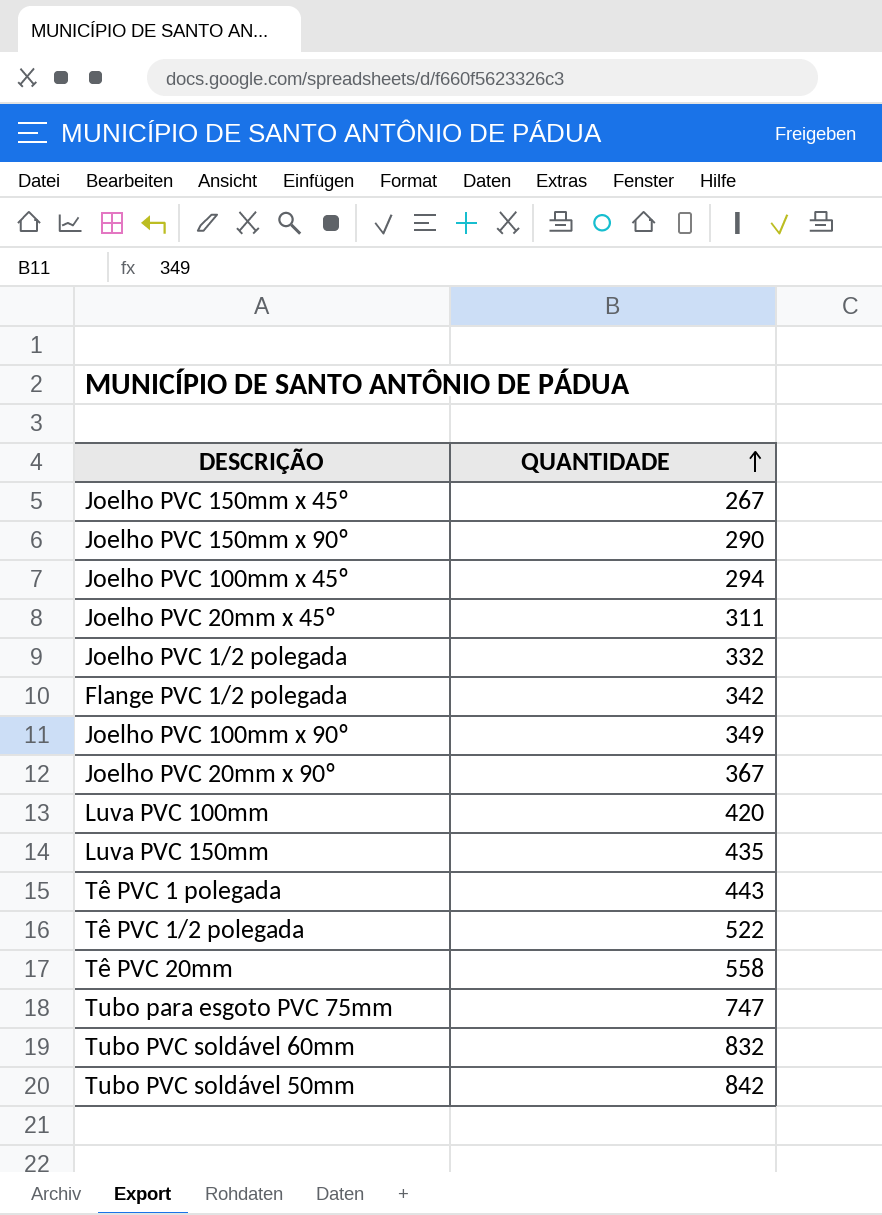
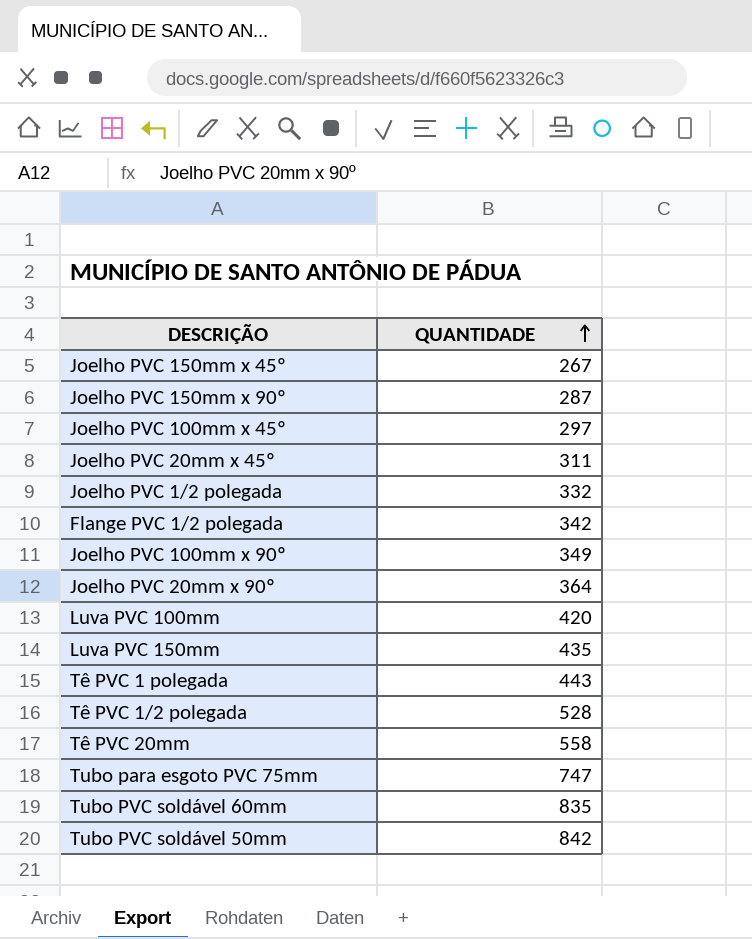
Joelho PVC 150mm x 90º | QUANTIDADE: 290 -> 287
Joelho PVC 100mm x 45º | QUANTIDADE: 294 -> 297
Joelho PVC 20mm x 90º | QUANTIDADE: 367 -> 364
Tê PVC 1/2 polegada | QUANTIDADE: 522 -> 528
Tubo PVC soldável 60mm | QUANTIDADE: 832 -> 835

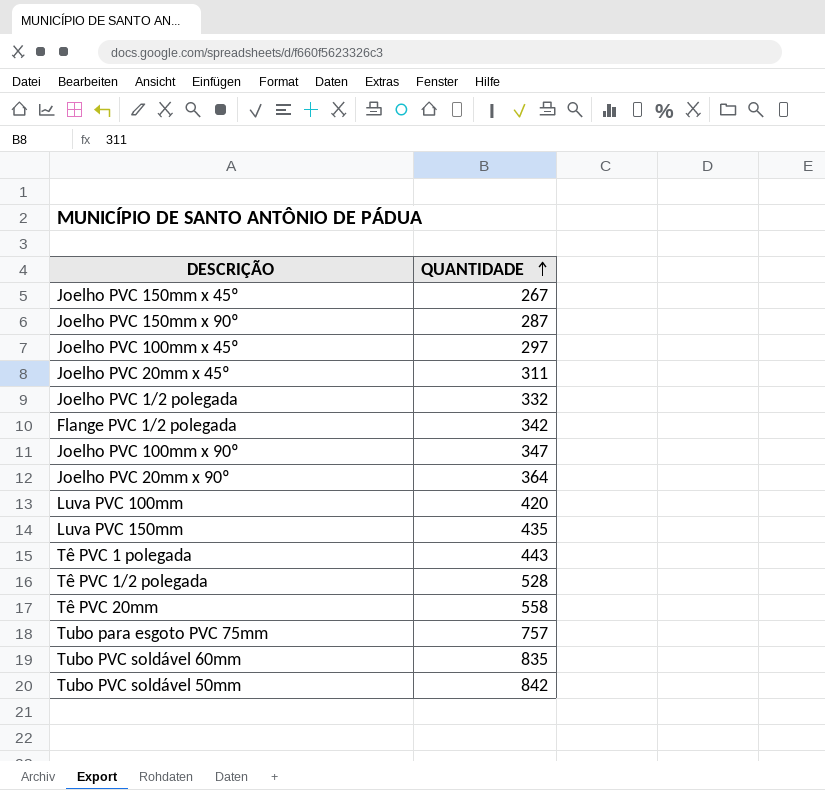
Joelho PVC 100mm x 90º | QUANTIDADE: 349 -> 347
Tubo para esgoto PVC 75mm | QUANTIDADE: 747 -> 757

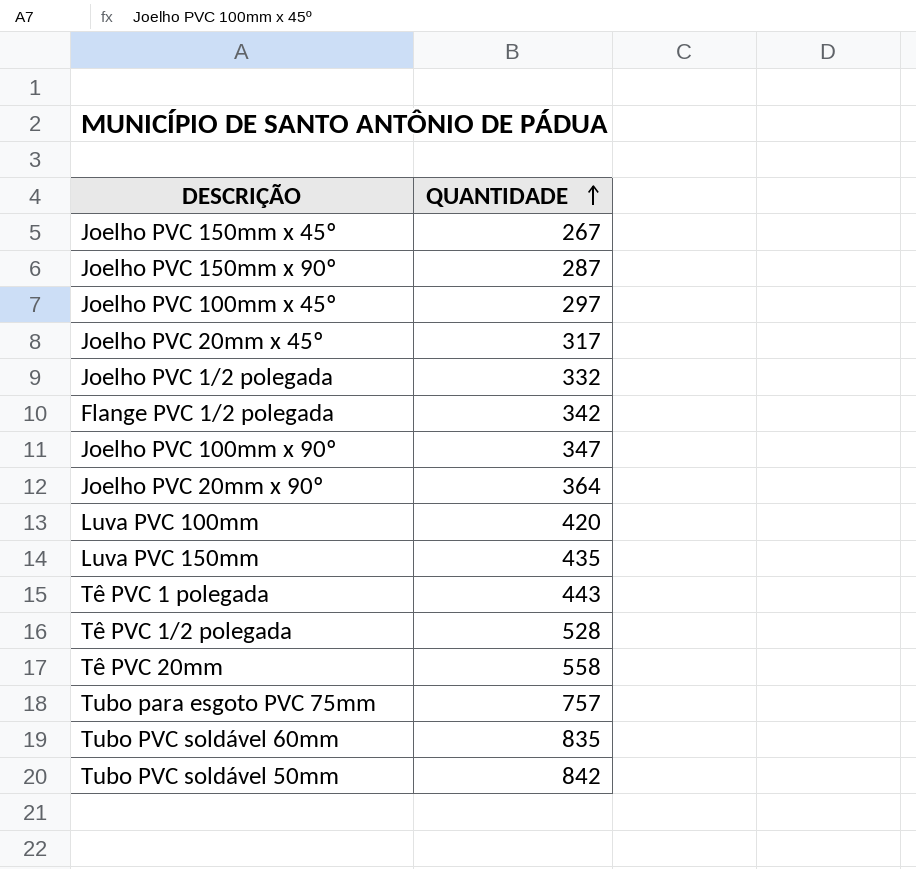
Joelho PVC 20mm x 45º | QUANTIDADE: 311 -> 317

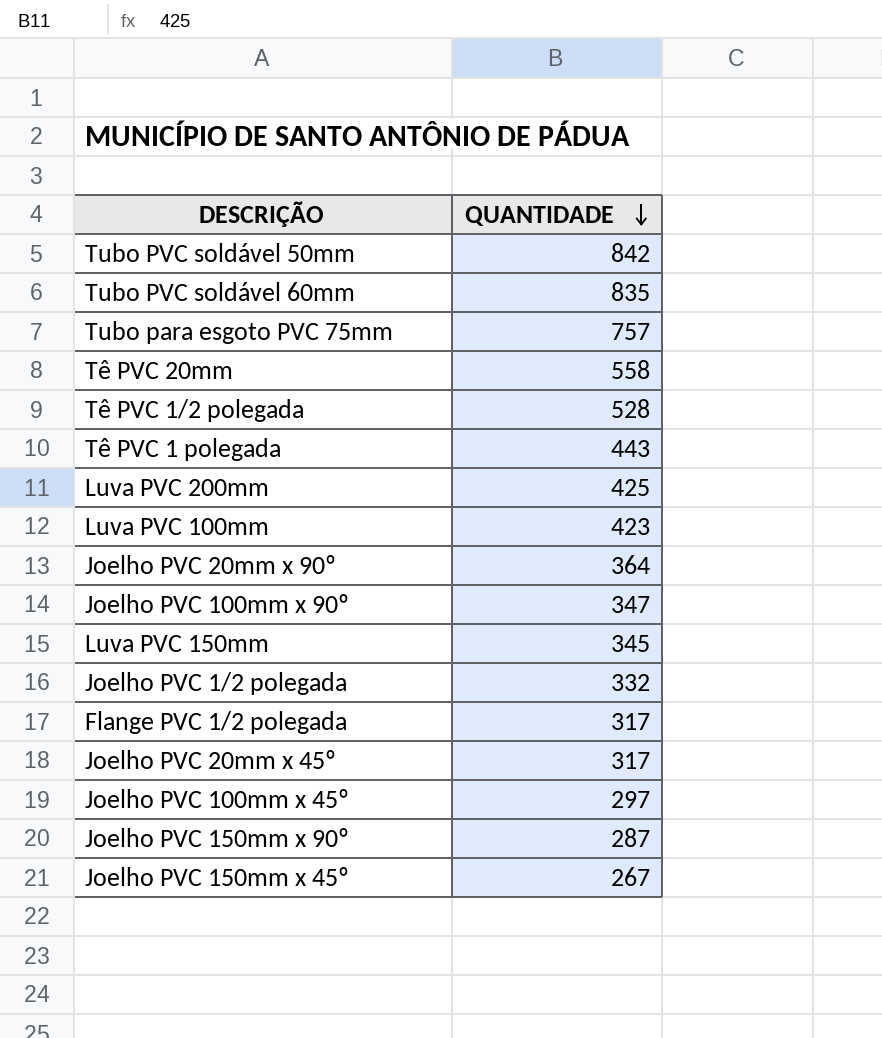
row order: QUANTIDADE ascending -> QUANTIDADE descending
row Luva PVC 200mm: none -> 425
Luva PVC 100mm | QUANTIDADE: 420 -> 423
Luva PVC 150mm | QUANTIDADE: 435 -> 345
Flange PVC 1/2 polegada | QUANTIDADE: 342 -> 317

